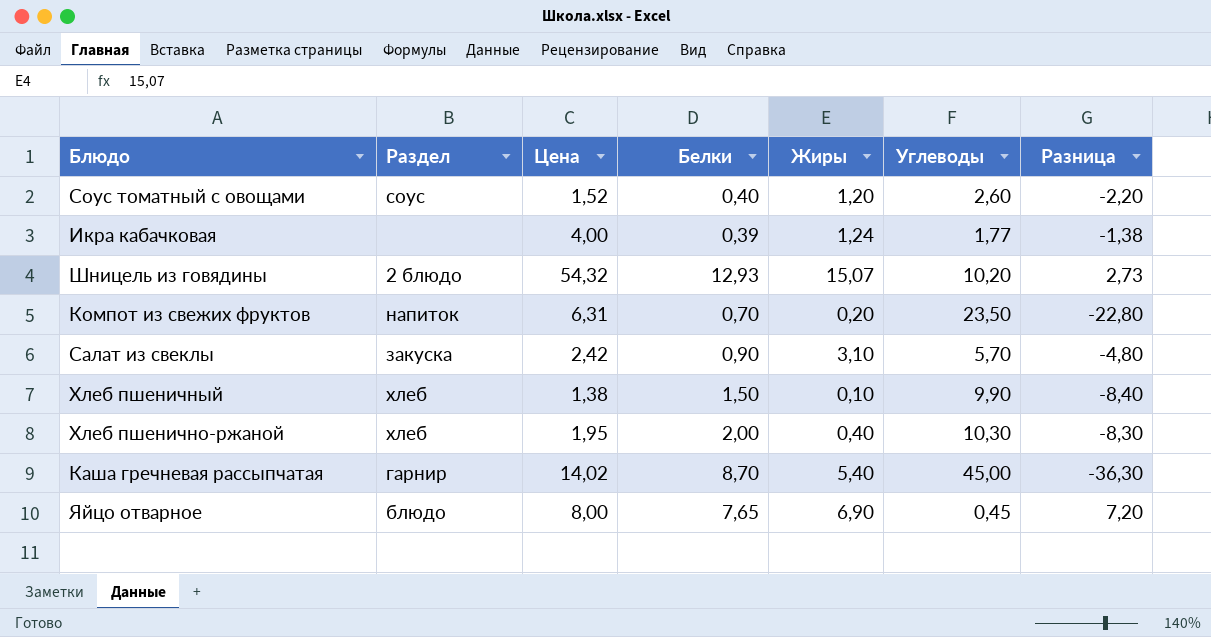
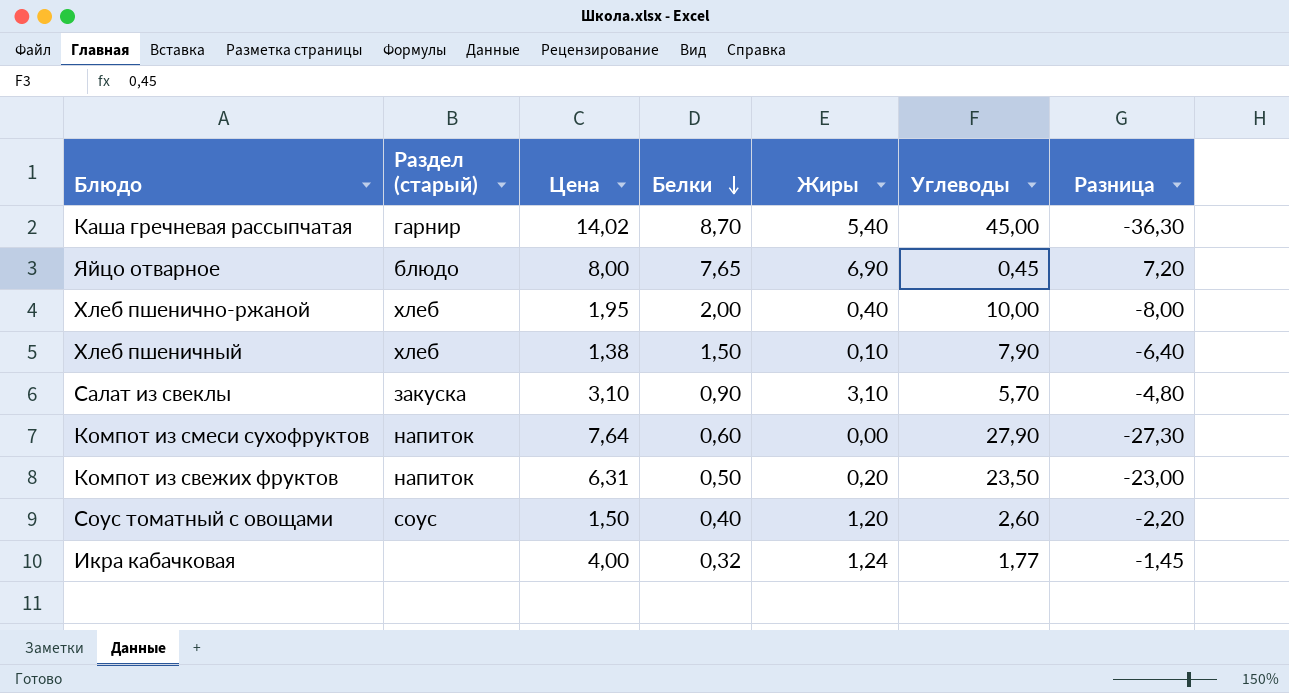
row order: none -> Белки descending
column name: Раздел -> Раздел (старый)
row Шницель из говядины: 2 блюдо | 54,32 | 12,93 | 15,07 | 10,20 | 2,73 -> none
Хлеб пшенично-ржаной | Углеводы: 10,30 -> 10,00
Хлеб пшенично-ржаной | Разница: -8,30 -> -8,00
Хлеб пшеничный | Углеводы: 9,90 -> 7,90
Хлеб пшеничный | Разница: -8,40 -> -6,40
Салат из свеклы | Цена: 2,42 -> 3,10
row Компот из смеси сухофруктов: none -> напиток | 7,64 | 0,60 | 0,00 | 27,90 | -27,30
Компот из свежих фруктов | Белки: 0,70 -> 0,50
Компот из свежих фруктов | Разница: -22,80 -> -23,00
Соус томатный с овощами | Цена: 1,52 -> 1,50
Икра кабачковая | Белки: 0,39 -> 0,32
Икра кабачковая | Разница: -1,38 -> -1,45

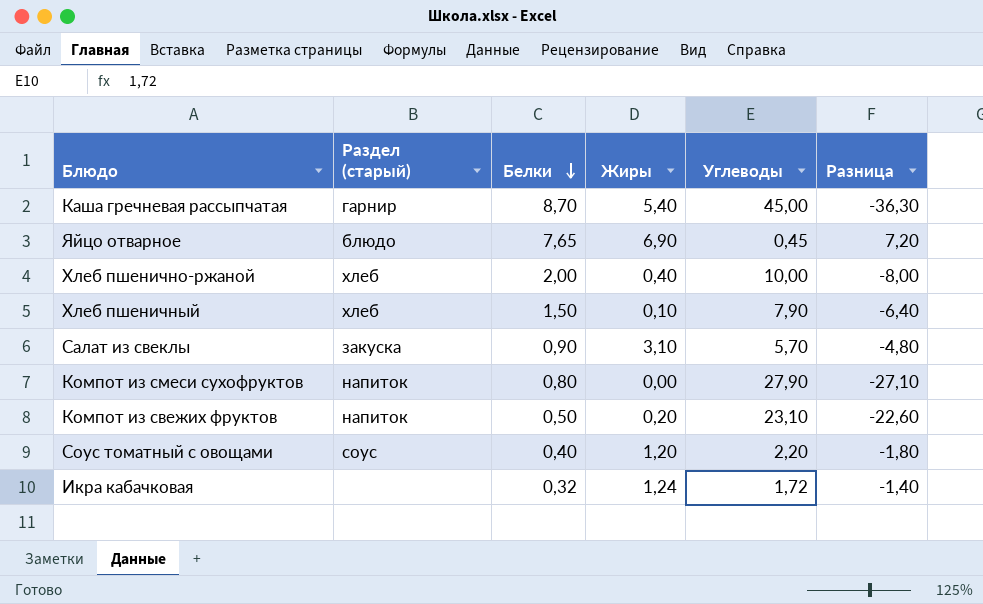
column Цена | position: 3 -> none
Компот из смеси сухофруктов | Белки: 0,60 -> 0,80
Компот из смеси сухофруктов | Разница: -27,30 -> -27,10
Компот из свежих фруктов | Углеводы: 23,50 -> 23,10
Компот из свежих фруктов | Разница: -23,00 -> -22,60
Соус томатный с овощами | Углеводы: 2,60 -> 2,20
Соус томатный с овощами | Разница: -2,20 -> -1,80
Икра кабачковая | Углеводы: 1,77 -> 1,72
Икра кабачковая | Разница: -1,45 -> -1,40

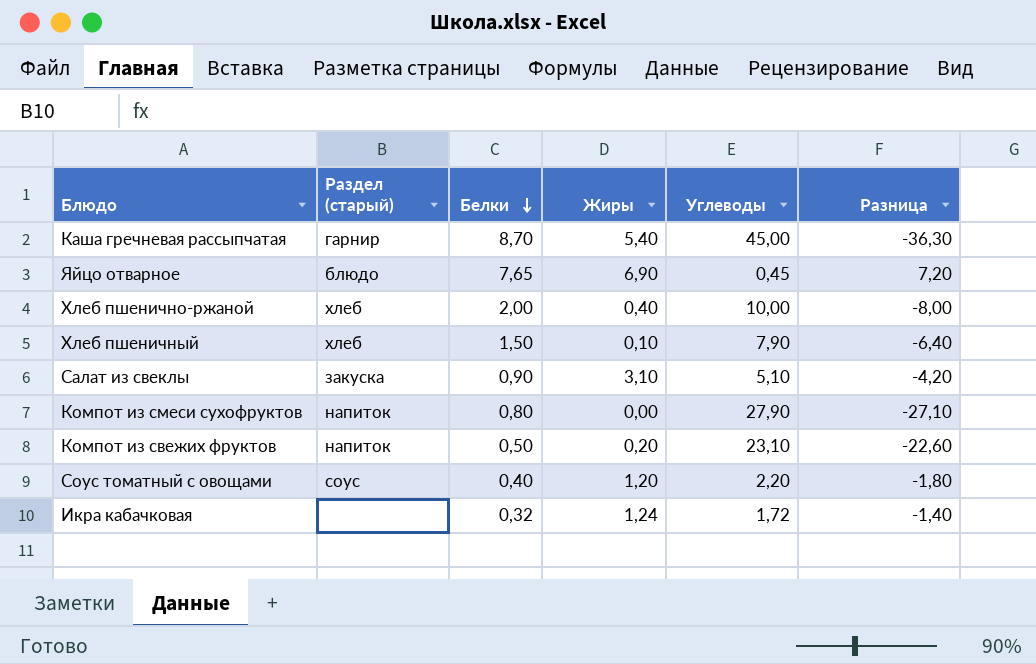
Салат из свеклы | Углеводы: 5,70 -> 5,10
Салат из свеклы | Разница: -4,80 -> -4,20

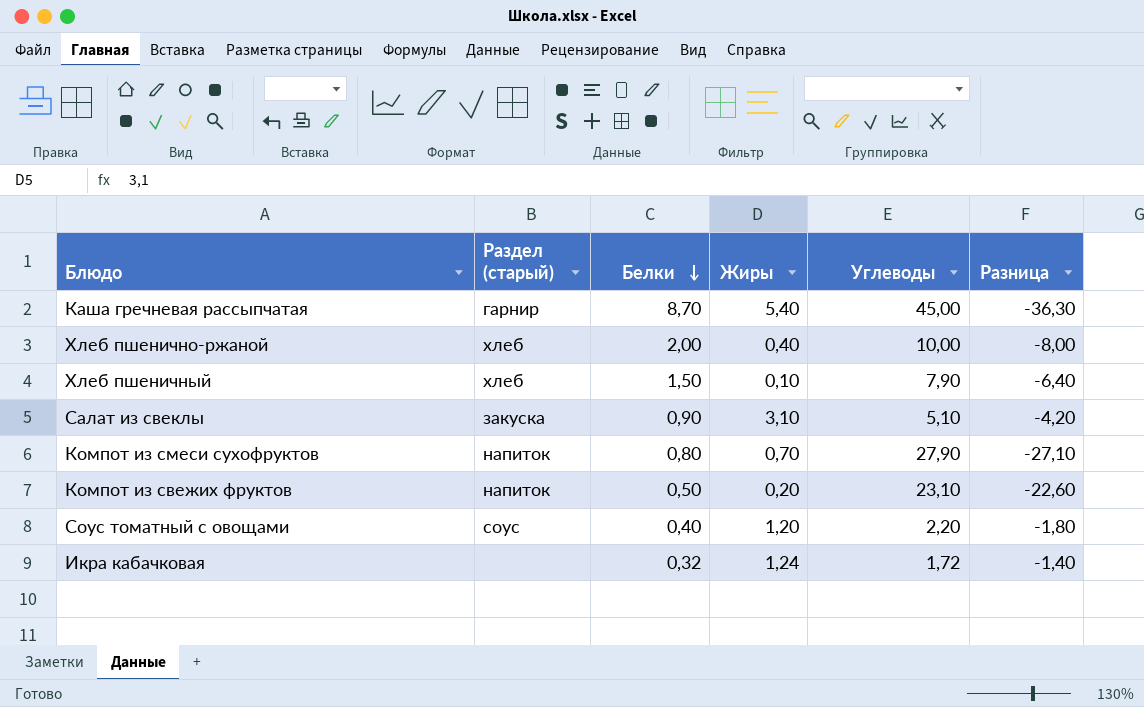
row Яйцо отварное: блюдо | 7,65 | 6,90 | 0,45 | 7,20 -> none
Компот из смеси сухофруктов | Жиры: 0,00 -> 0,70

